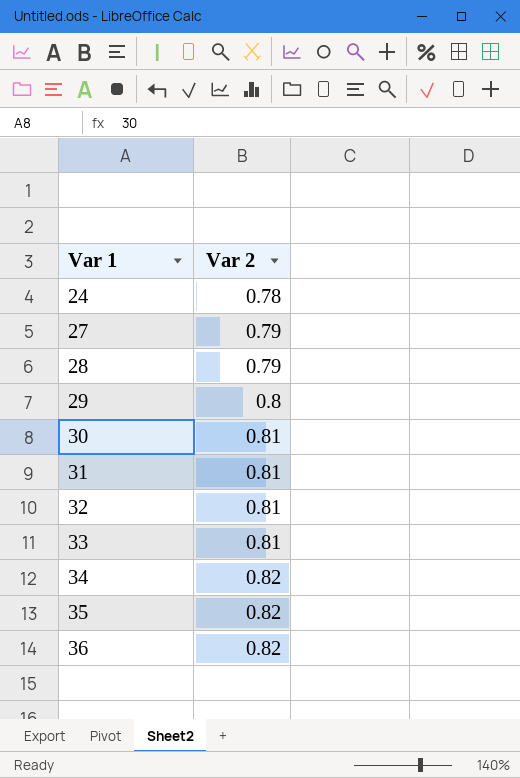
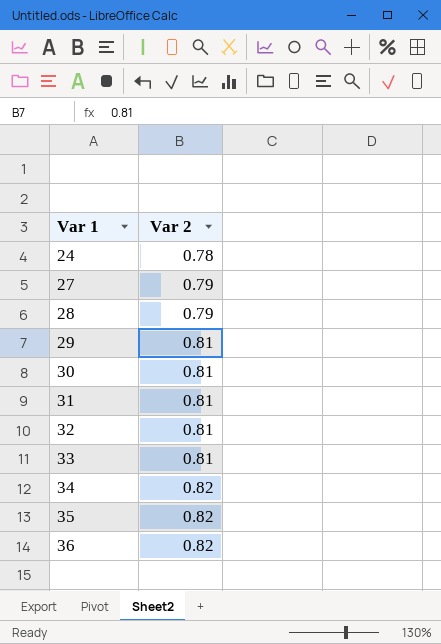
29 | Var 2: 0.8 -> 0.81

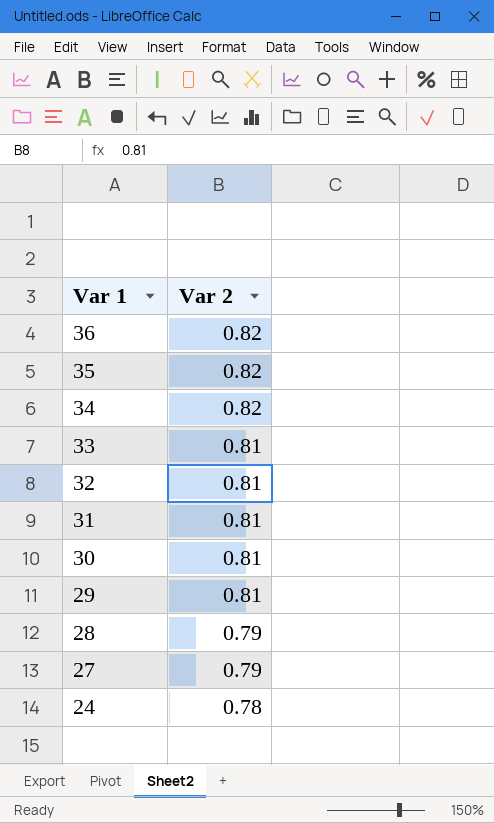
row order: Var 1 ascending -> Var 1 descending

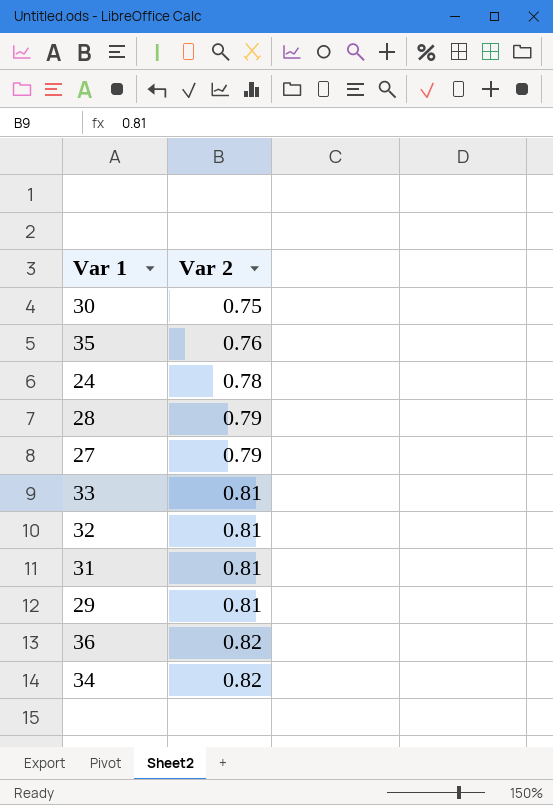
row order: Var 1 descending -> Var 2 ascending
30 | Var 2: 0.81 -> 0.75
35 | Var 2: 0.82 -> 0.76

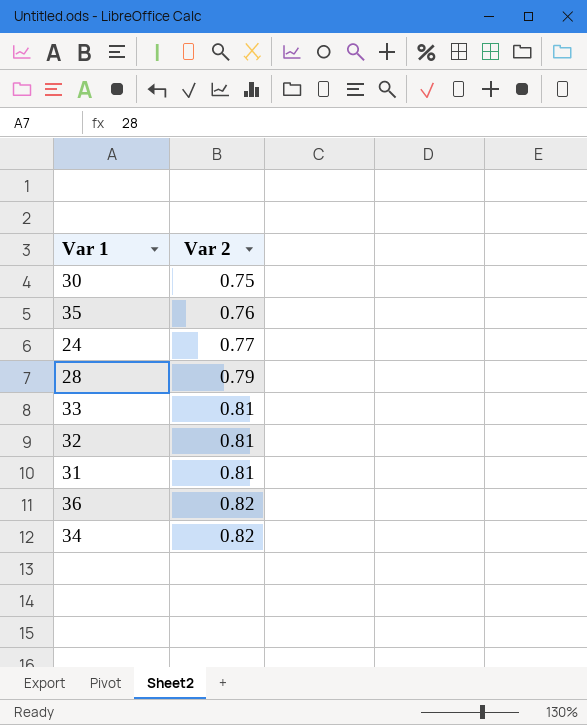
row 27: 0.79 -> none
row 29: 0.81 -> none
24 | Var 2: 0.78 -> 0.77

